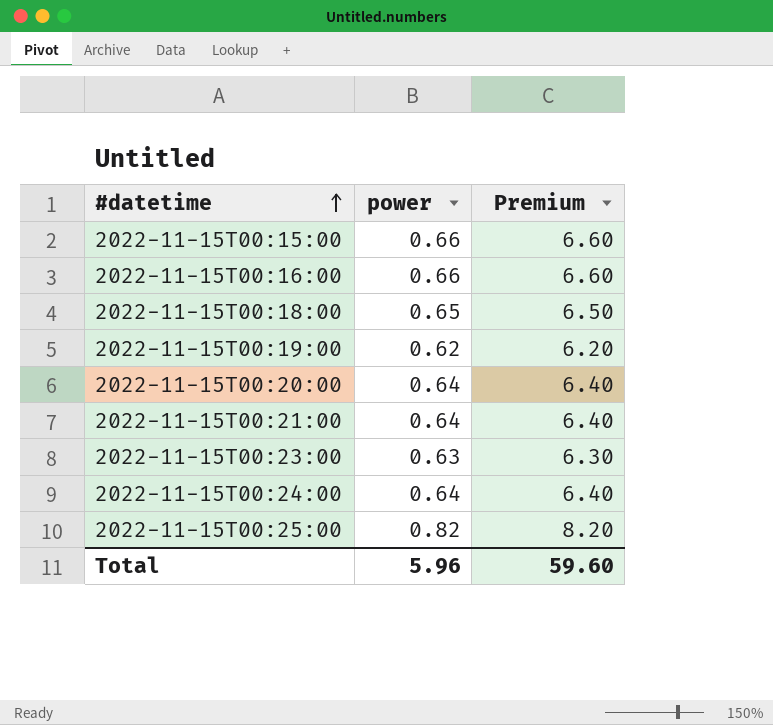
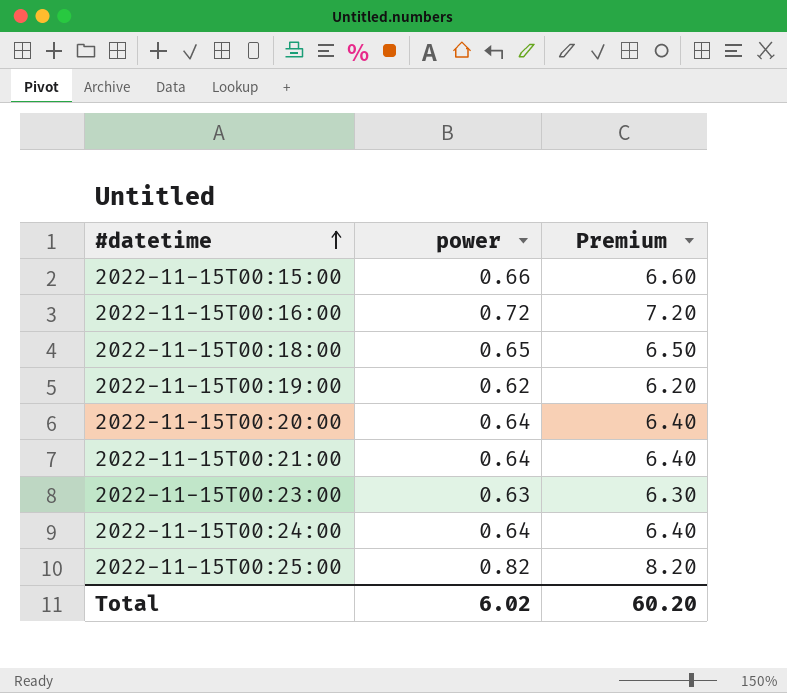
2022-11-15T00:16:00 | power: 0.66 -> 0.72
2022-11-15T00:16:00 | Premium: 6.60 -> 7.20
Total | power: 5.96 -> 6.02
Total | Premium: 59.60 -> 60.20

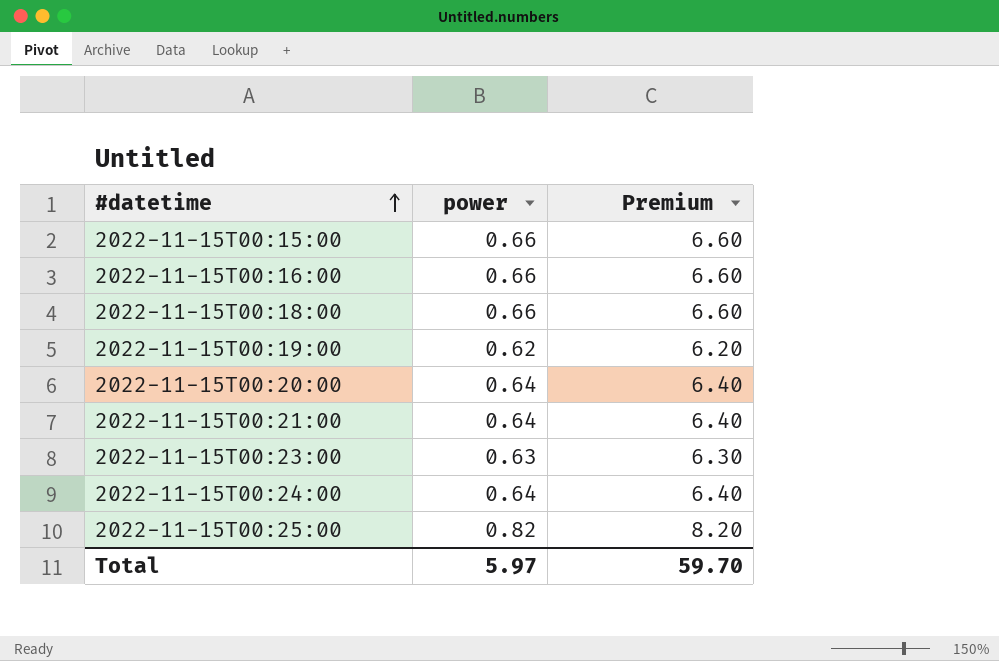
2022-11-15T00:16:00 | power: 0.72 -> 0.66
2022-11-15T00:16:00 | Premium: 7.20 -> 6.60
2022-11-15T00:18:00 | power: 0.65 -> 0.66
2022-11-15T00:18:00 | Premium: 6.50 -> 6.60
Total | power: 6.02 -> 5.97
Total | Premium: 60.20 -> 59.70

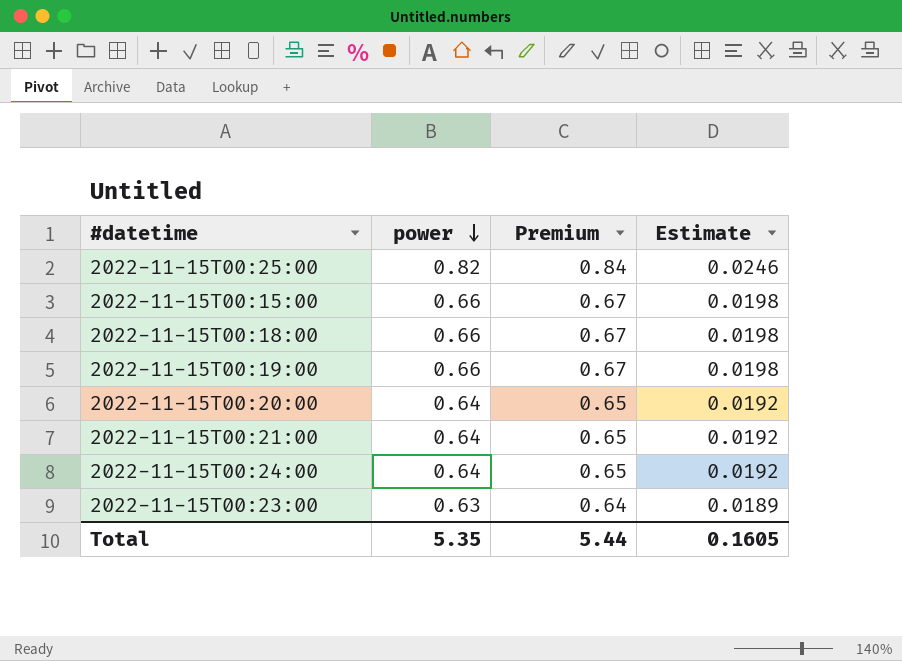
row order: #datetime ascending -> power descending
column Premium | formula: [power] * 10 -> [power] * 1.02
column Estimate | formula: none -> [power] * 0.03
row 2022-11-15T00:16:00: 0.66 | 6.60 -> none
2022-11-15T00:19:00 | power: 0.62 -> 0.66
Total | power: 5.97 -> 5.35
Total | Premium: 59.70 -> 5.44

